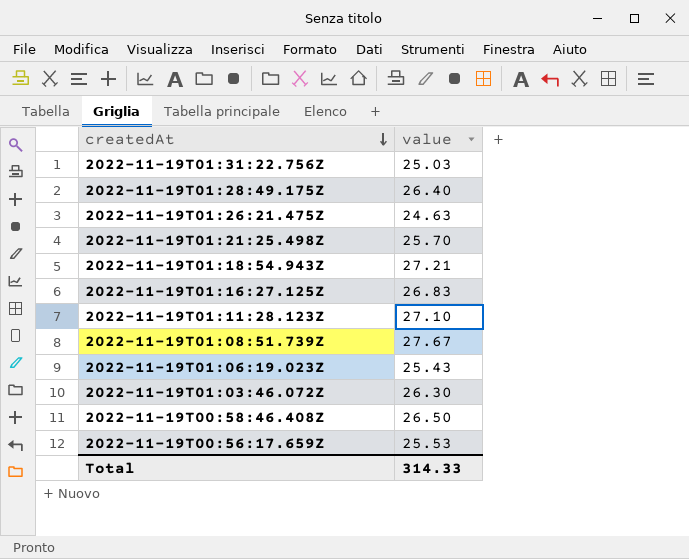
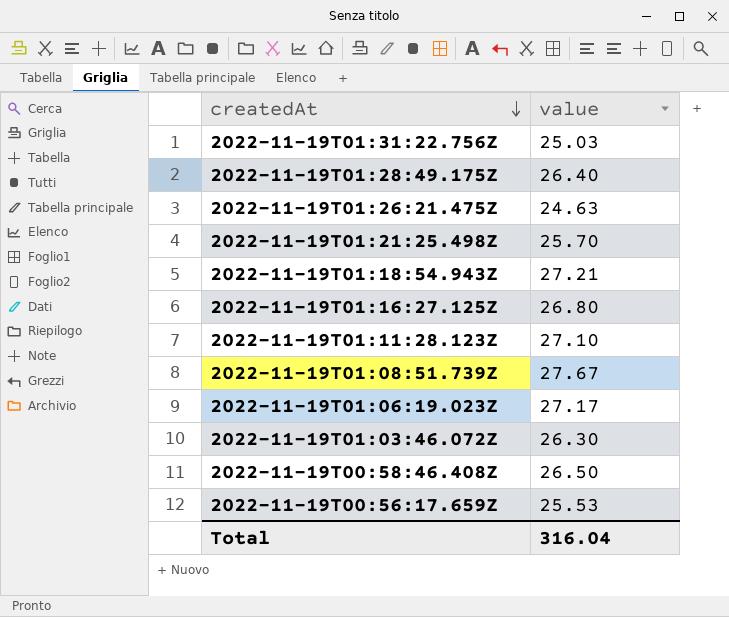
2022-11-19T01:16:27.125Z | value: 26.83 -> 26.80
2022-11-19T01:06:19.023Z | value: 25.43 -> 27.17
Total | value: 314.33 -> 316.04

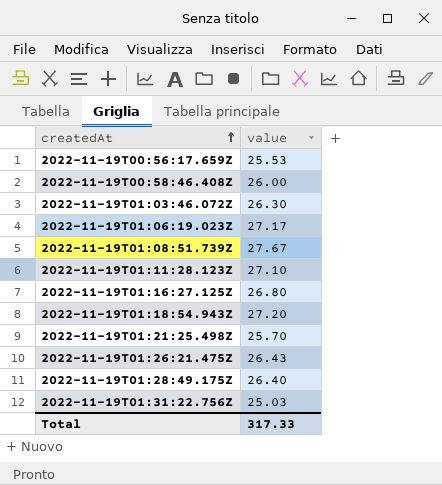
row order: createdAt descending -> createdAt ascending
2022-11-19T00:58:46.408Z | value: 26.50 -> 26.00
2022-11-19T01:18:54.943Z | value: 27.21 -> 27.20
2022-11-19T01:26:21.475Z | value: 24.63 -> 26.43
Total | value: 316.04 -> 317.33

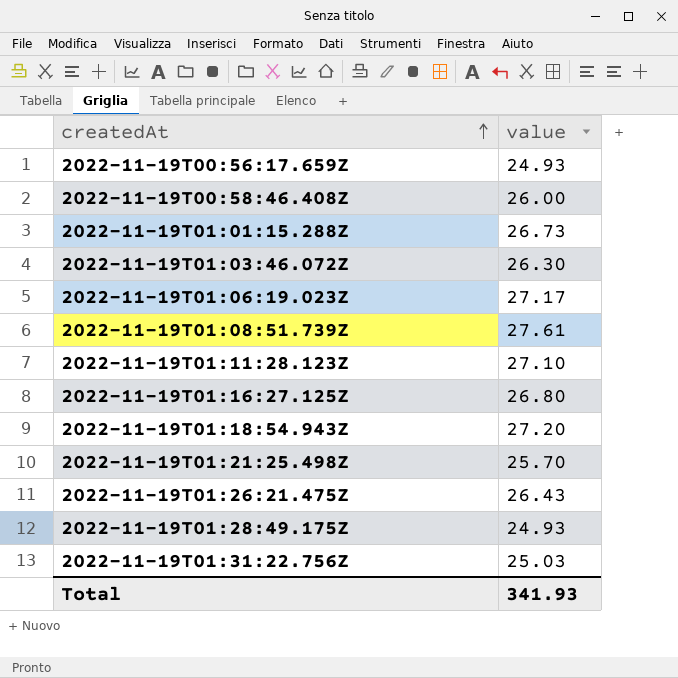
2022-11-19T00:56:17.659Z | value: 25.53 -> 24.93
row 2022-11-19T01:01:15.288Z: none -> 26.73
2022-11-19T01:08:51.739Z | value: 27.67 -> 27.61
2022-11-19T01:28:49.175Z | value: 26.40 -> 24.93
Total | value: 317.33 -> 341.93

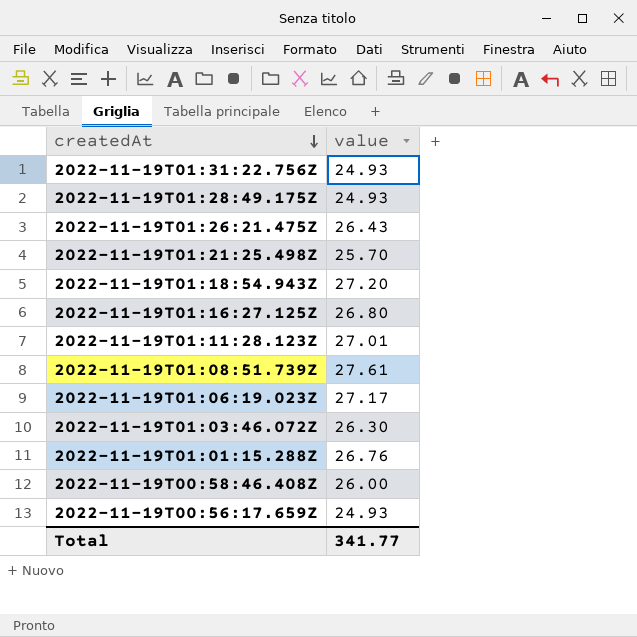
row order: createdAt ascending -> createdAt descending
2022-11-19T01:31:22.756Z | value: 25.03 -> 24.93
2022-11-19T01:11:28.123Z | value: 27.10 -> 27.01
2022-11-19T01:01:15.288Z | value: 26.73 -> 26.76
Total | value: 341.93 -> 341.77

